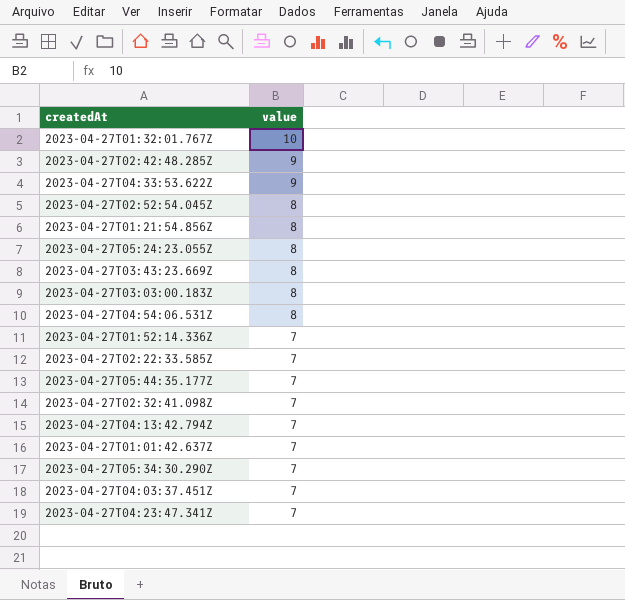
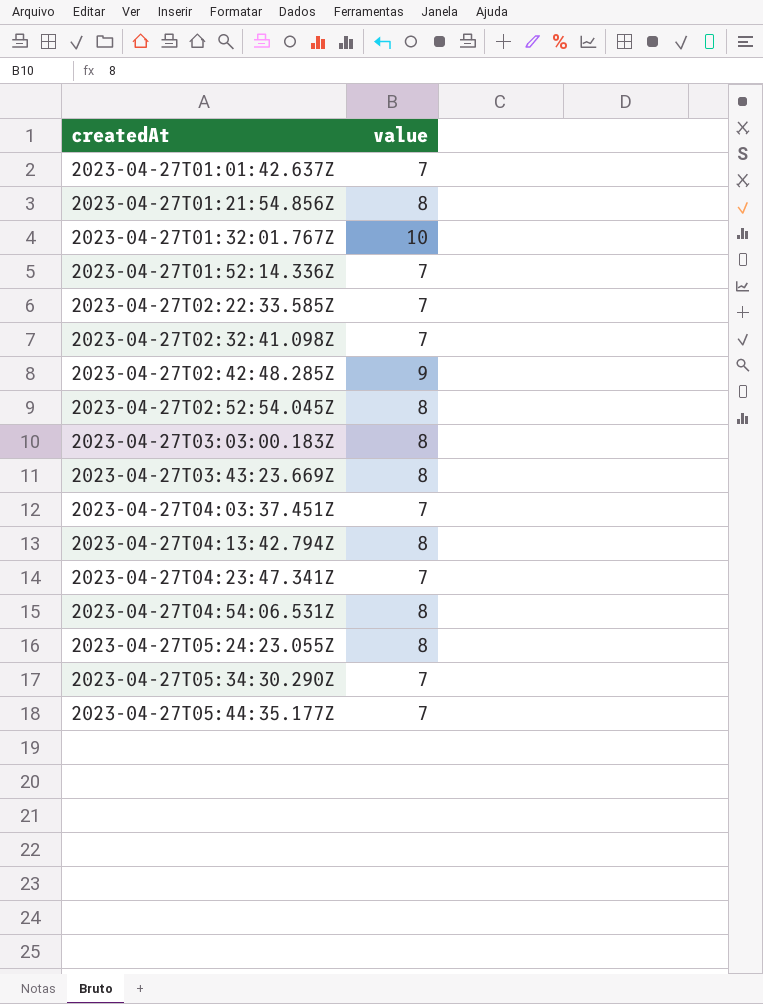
row order: value descending -> createdAt ascending
row 2023-04-27T04:33:53.622Z: 9 -> none
2023-04-27T04:13:42.794Z | value: 7 -> 8

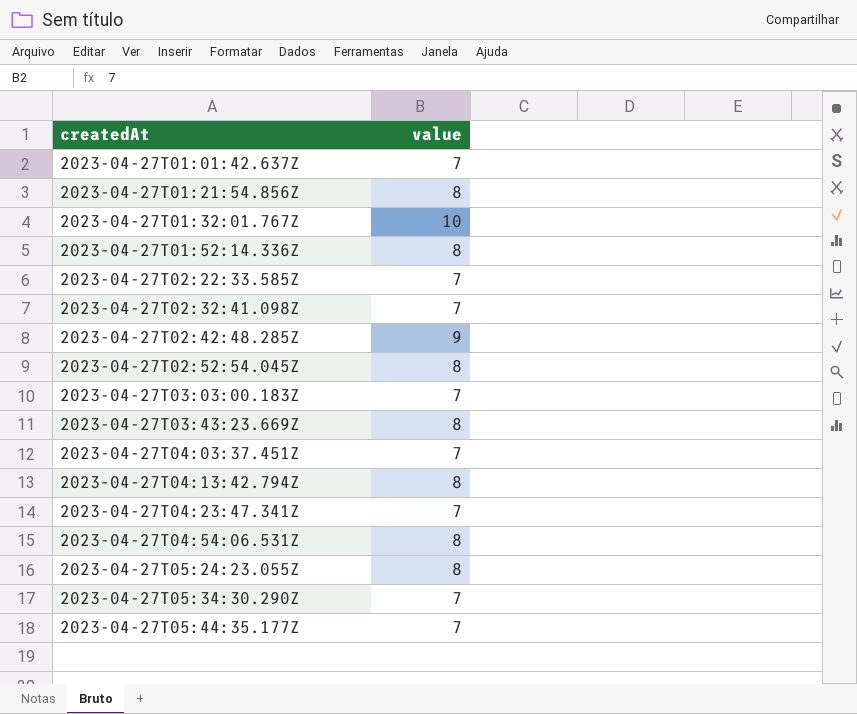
2023-04-27T01:52:14.336Z | value: 7 -> 8
2023-04-27T03:03:00.183Z | value: 8 -> 7

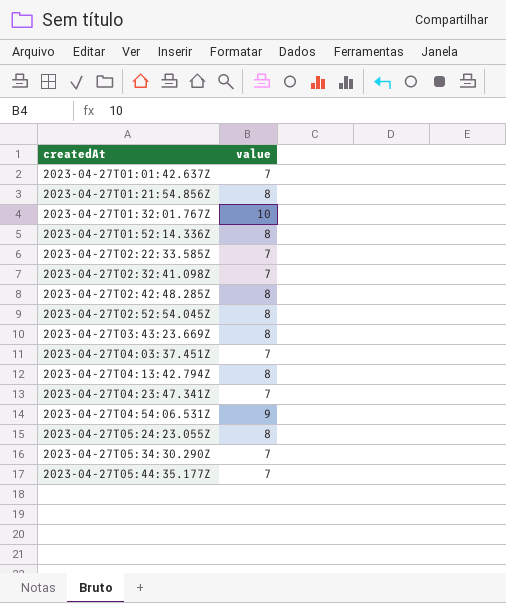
row 2023-04-27T03:03:00.183Z: 7 -> none
2023-04-27T02:42:48.285Z | value: 9 -> 8
2023-04-27T04:54:06.531Z | value: 8 -> 9

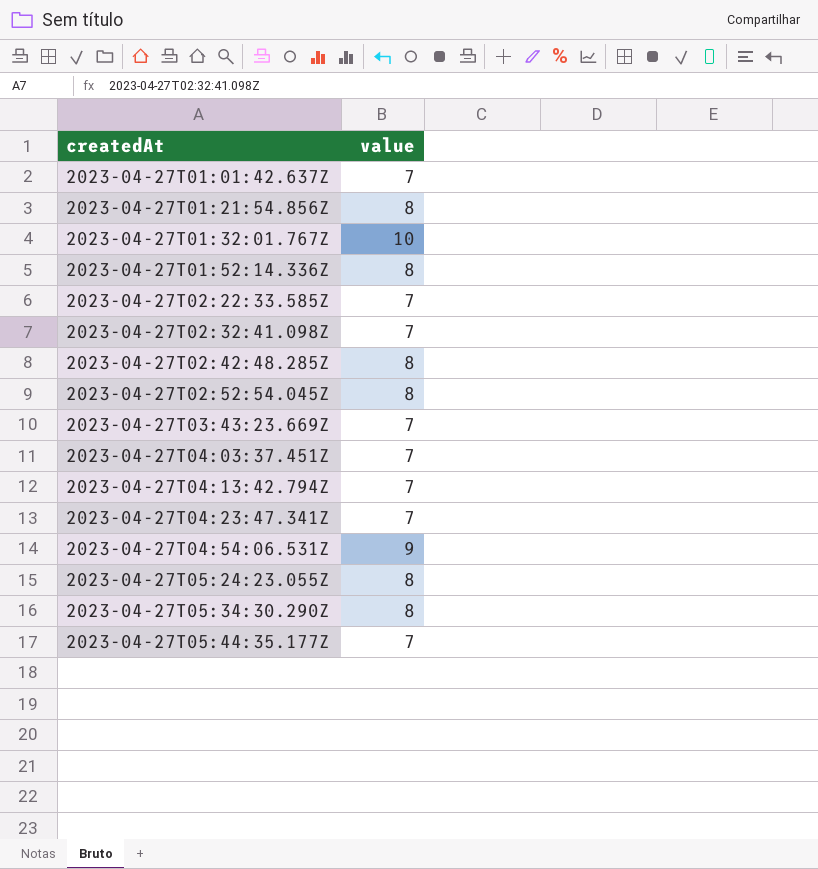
2023-04-27T03:43:23.669Z | value: 8 -> 7
2023-04-27T04:13:42.794Z | value: 8 -> 7
2023-04-27T05:34:30.290Z | value: 7 -> 8

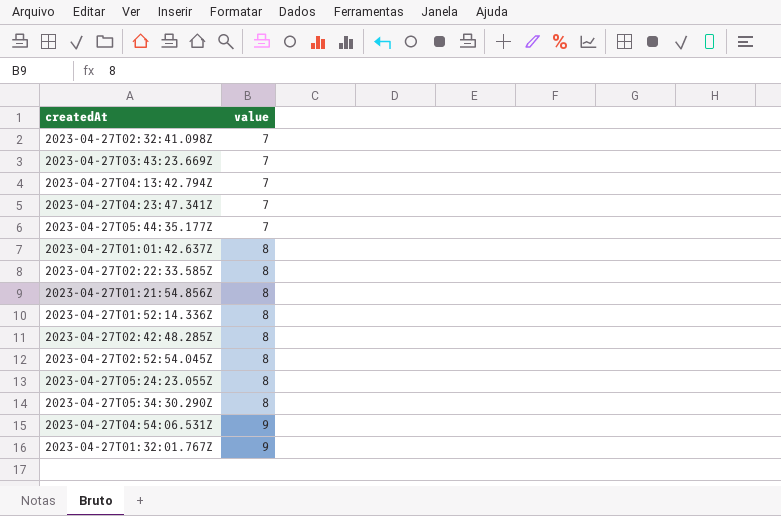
row order: createdAt ascending -> value ascending
row 2023-04-27T04:03:37.451Z: 7 -> none
2023-04-27T01:01:42.637Z | value: 7 -> 8
2023-04-27T02:22:33.585Z | value: 7 -> 8
2023-04-27T01:32:01.767Z | value: 10 -> 9

